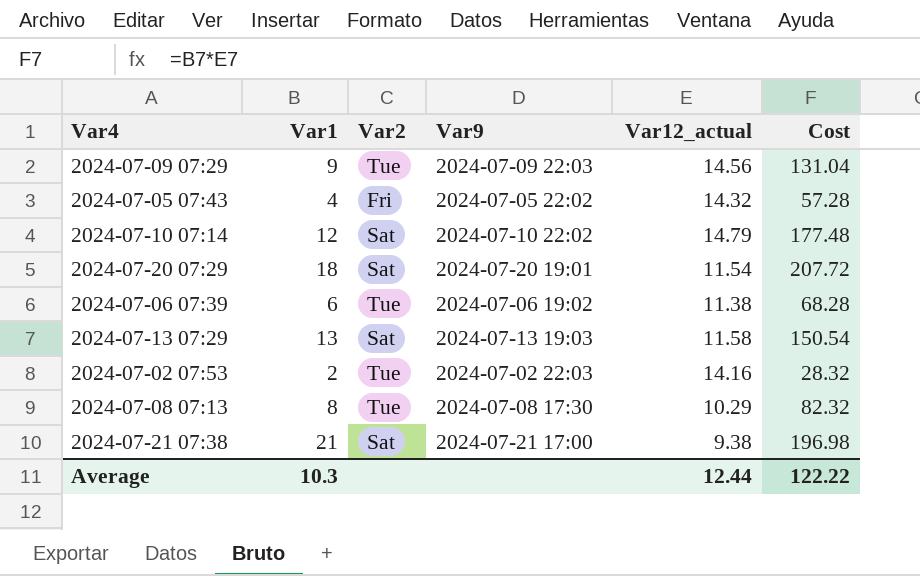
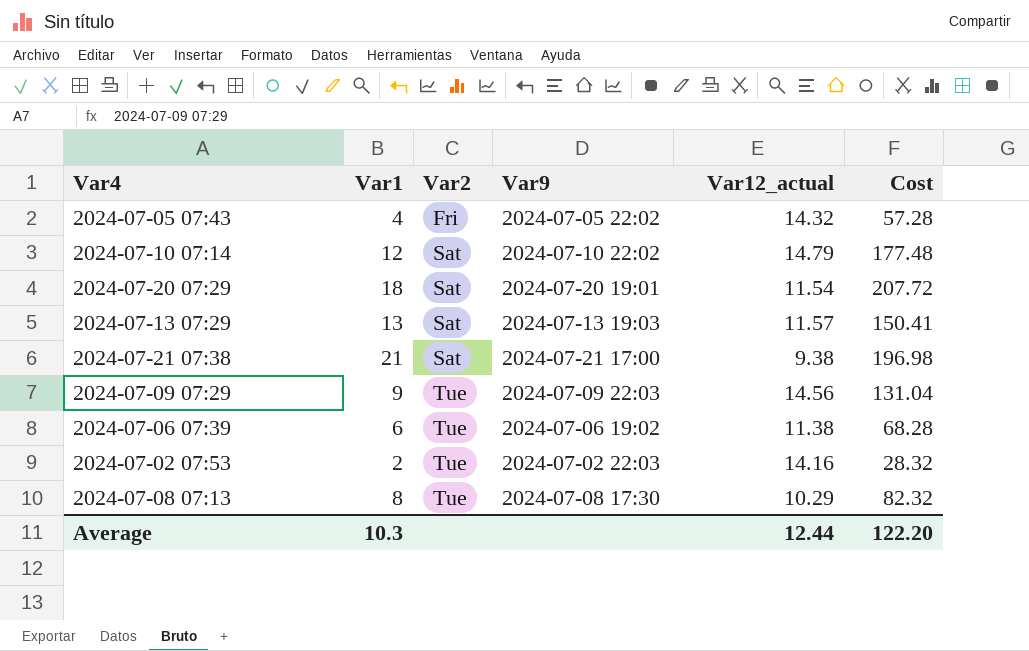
row order: none -> Var2 ascending
2024-07-13 07:29 | Var12_actual: 11.58 -> 11.57
2024-07-13 07:29 | Cost: 150.54 -> 150.41
Average | Cost: 122.22 -> 122.20

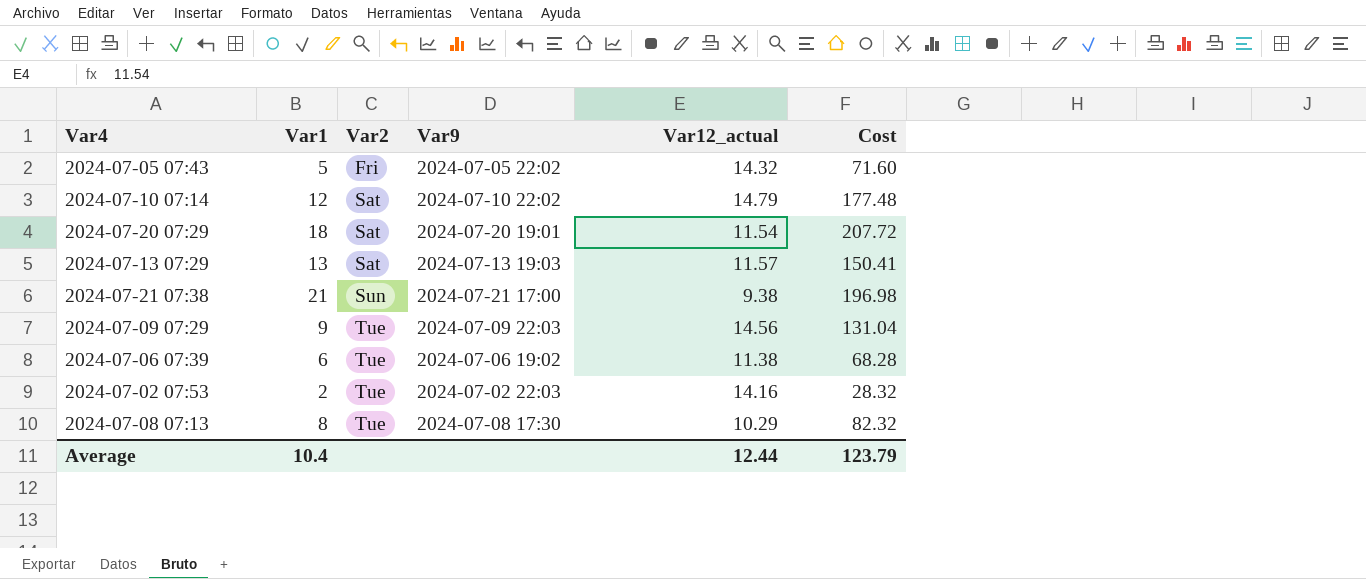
2024-07-05 07:43 | Var1: 4 -> 5
2024-07-05 07:43 | Cost: 57.28 -> 71.60
2024-07-21 07:38 | Var2: Sat -> Sun
Average | Var1: 10.3 -> 10.4
Average | Cost: 122.20 -> 123.79

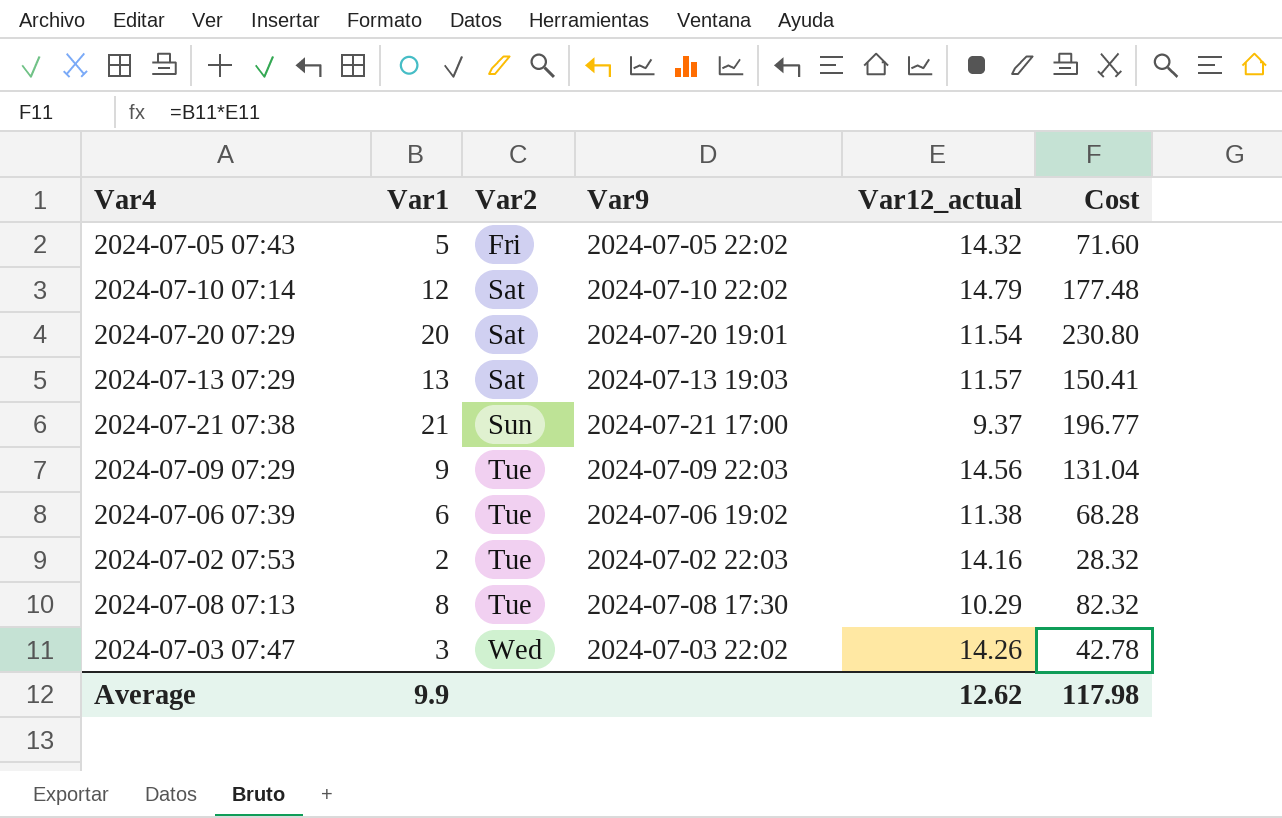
2024-07-20 07:29 | Var1: 18 -> 20
2024-07-20 07:29 | Cost: 207.72 -> 230.80
2024-07-21 07:38 | Var12_actual: 9.38 -> 9.37
2024-07-21 07:38 | Cost: 196.98 -> 196.77
row 2024-07-03 07:47: none -> 3 | Wed | 2024-07-03 22:02 | 14.26 | 42.78
Average | Var1: 10.4 -> 9.9
Average | Var12_actual: 12.44 -> 12.62
Average | Cost: 123.79 -> 117.98

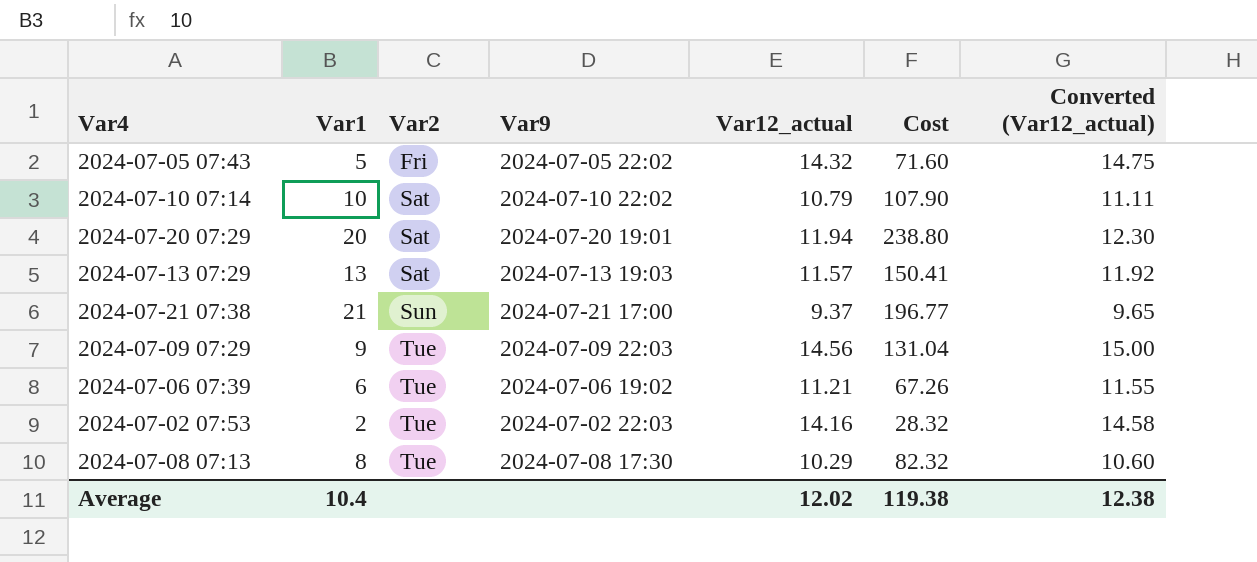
column Converted (Var12_actual) | formula: none -> [Var12_actual] * 1.03
row 2024-07-03 07:47: 3 | Wed | 2024-07-03 22:02 | 14.26 | 42.78 -> none
2024-07-10 07:14 | Var1: 12 -> 10
2024-07-10 07:14 | Var12_actual: 14.79 -> 10.79
2024-07-10 07:14 | Cost: 177.48 -> 107.90
2024-07-20 07:29 | Var12_actual: 11.54 -> 11.94
2024-07-20 07:29 | Cost: 230.80 -> 238.80
2024-07-06 07:39 | Var12_actual: 11.38 -> 11.21
2024-07-06 07:39 | Cost: 68.28 -> 67.26
Average | Var1: 9.9 -> 10.4
Average | Var12_actual: 12.62 -> 12.02
Average | Cost: 117.98 -> 119.38

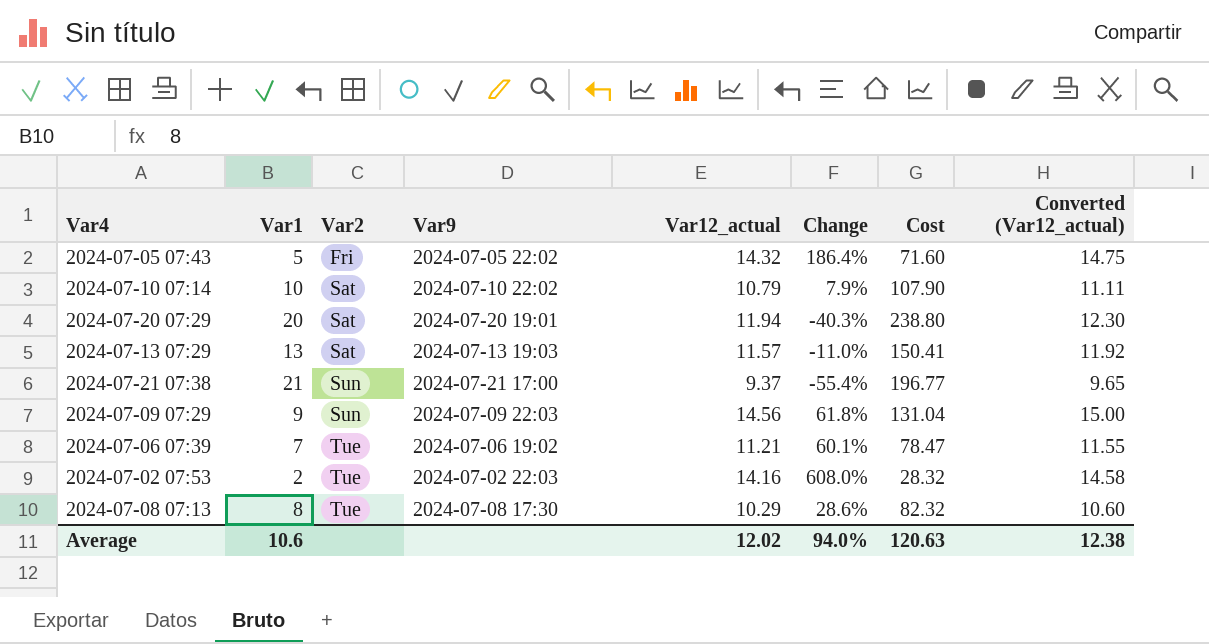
column Change | formula: none -> ([Var12_actual] - [Var1]) / [Var1]
2024-07-09 07:29 | Var2: Tue -> Sun
2024-07-06 07:39 | Var1: 6 -> 7
2024-07-06 07:39 | Cost: 67.26 -> 78.47
Average | Var1: 10.4 -> 10.6
Average | Cost: 119.38 -> 120.63

